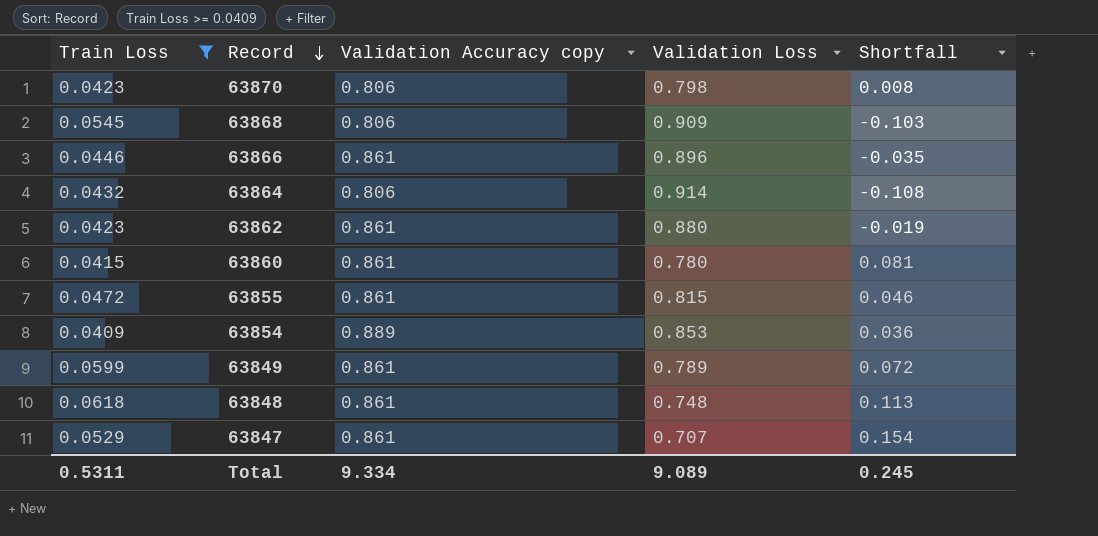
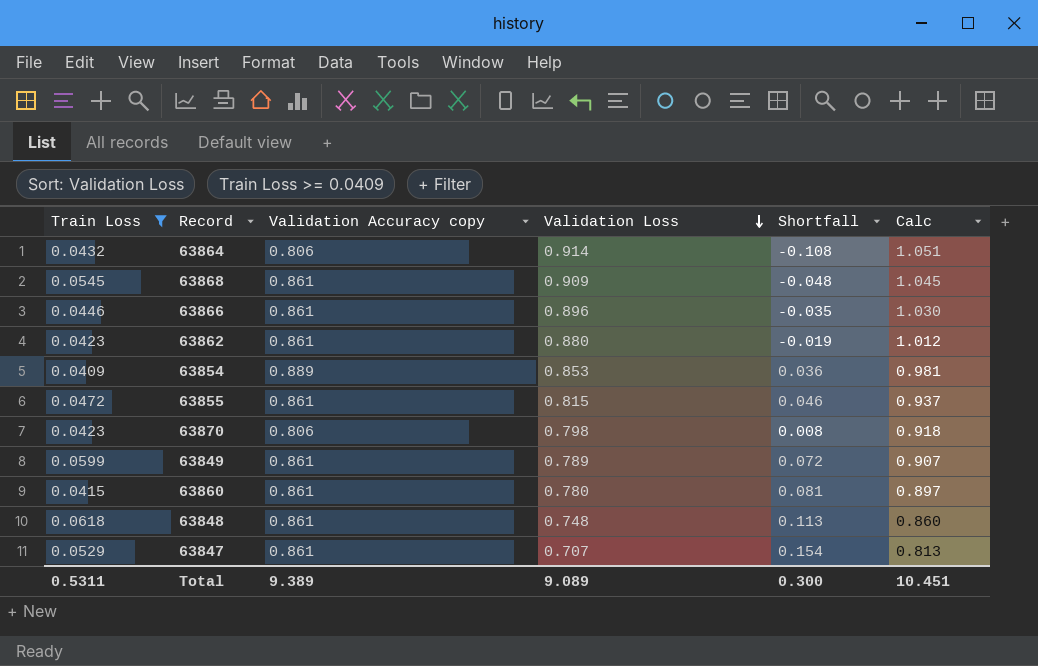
row order: Record descending -> Validation Loss descending
column Calc | formula: none -> [Validation Loss] * 1.15
63868 | Validation Accuracy copy: 0.806 -> 0.861
63868 | Shortfall: -0.103 -> -0.048
Total | Validation Accuracy copy: 9.334 -> 9.389
Total | Shortfall: 0.245 -> 0.300

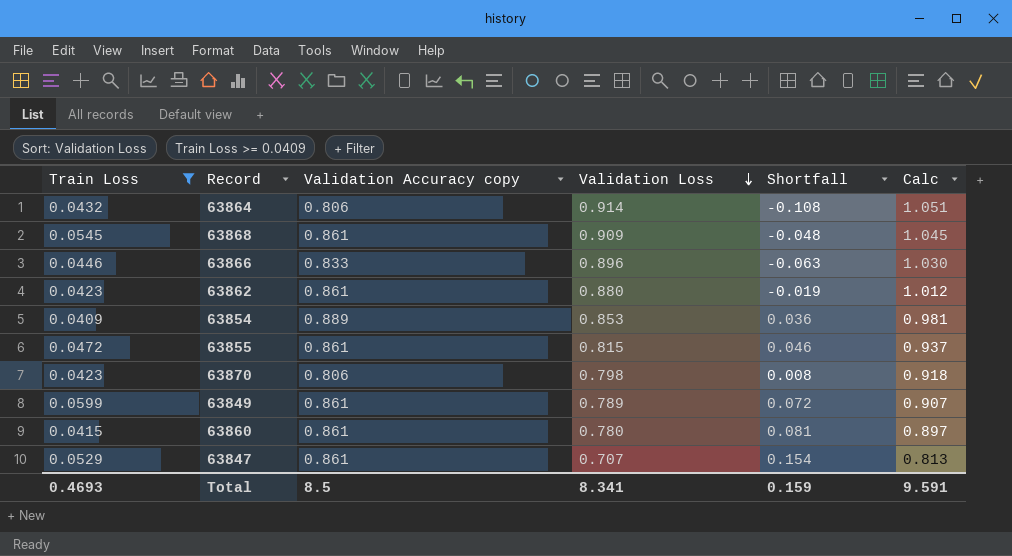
row 63848: 0.0618 | 0.861 | 0.748 | 0.113 | 0.860 -> none
63866 | Validation Accuracy copy: 0.861 -> 0.833
63866 | Shortfall: -0.035 -> -0.063
Total | Train Loss: 0.5311 -> 0.4693
Total | Validation Accuracy copy: 9.389 -> 8.5
Total | Validation Loss: 9.089 -> 8.341
Total | Shortfall: 0.300 -> 0.159
Total | Calc: 10.451 -> 9.591

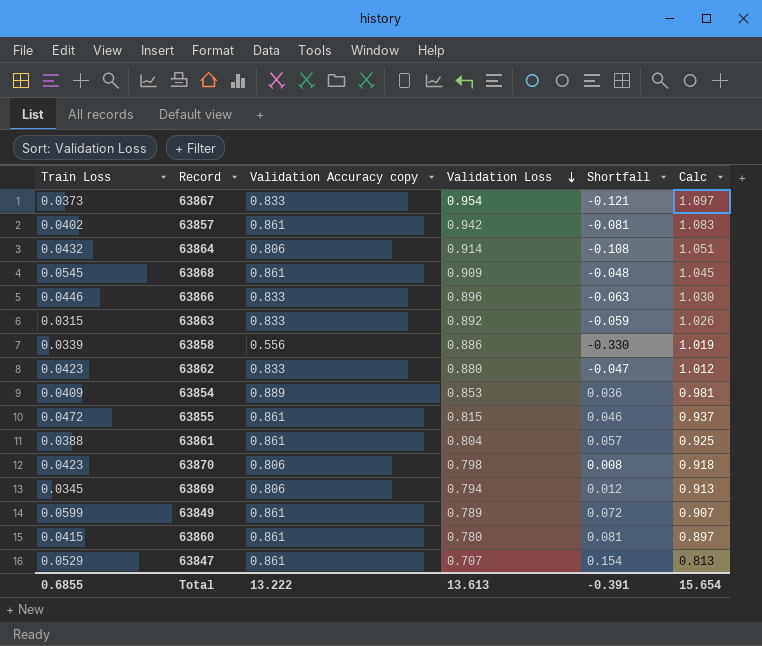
filter: Train Loss >= 0.0409 -> none
63862 | Validation Accuracy copy: 0.861 -> 0.833
63862 | Shortfall: -0.019 -> -0.047
Total | Train Loss: 0.4693 -> 0.6855
Total | Validation Accuracy copy: 8.5 -> 13.222
Total | Validation Loss: 8.341 -> 13.613
Total | Shortfall: 0.159 -> -0.391
Total | Calc: 9.591 -> 15.654

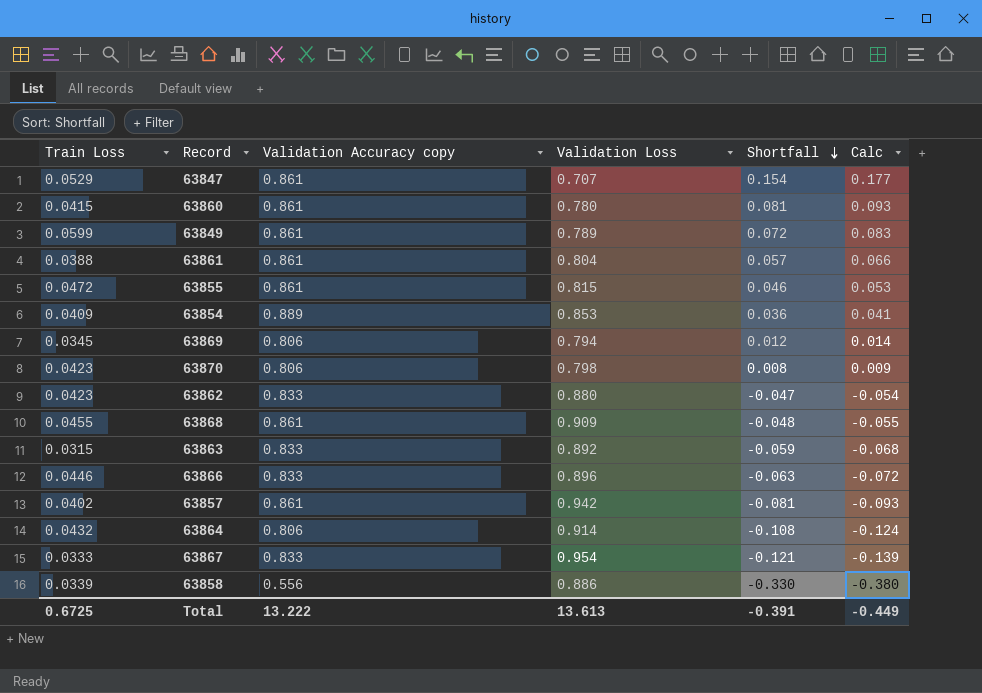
row order: Validation Loss descending -> Shortfall descending
column Calc | formula: [Validation Loss] * 1.15 -> [Shortfall] * 1.15
63868 | Train Loss: 0.0545 -> 0.0455
63867 | Train Loss: 0.0373 -> 0.0333
Total | Train Loss: 0.6855 -> 0.6725
Total | Calc: 15.654 -> -0.449

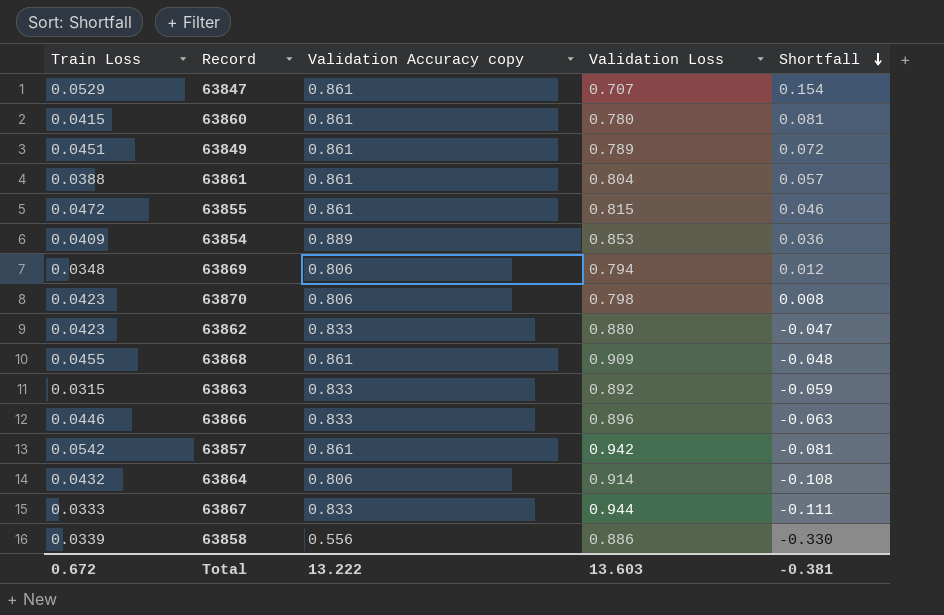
column Calc | formula: [Shortfall] * 1.15 -> none
63849 | Train Loss: 0.0599 -> 0.0451
63869 | Train Loss: 0.0345 -> 0.0348
63857 | Train Loss: 0.0402 -> 0.0542
63867 | Validation Loss: 0.954 -> 0.944
63867 | Shortfall: -0.121 -> -0.111
Total | Train Loss: 0.6725 -> 0.672
Total | Validation Loss: 13.613 -> 13.603
Total | Shortfall: -0.391 -> -0.381

